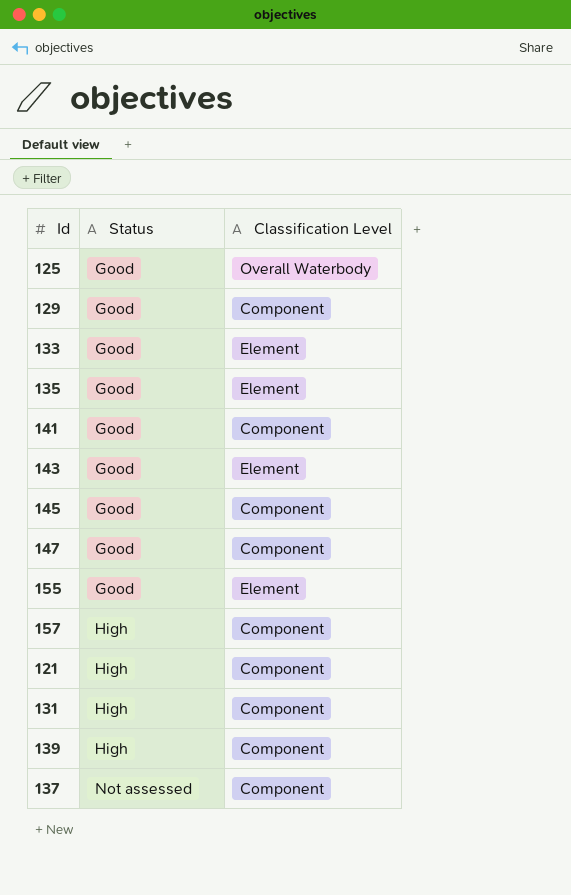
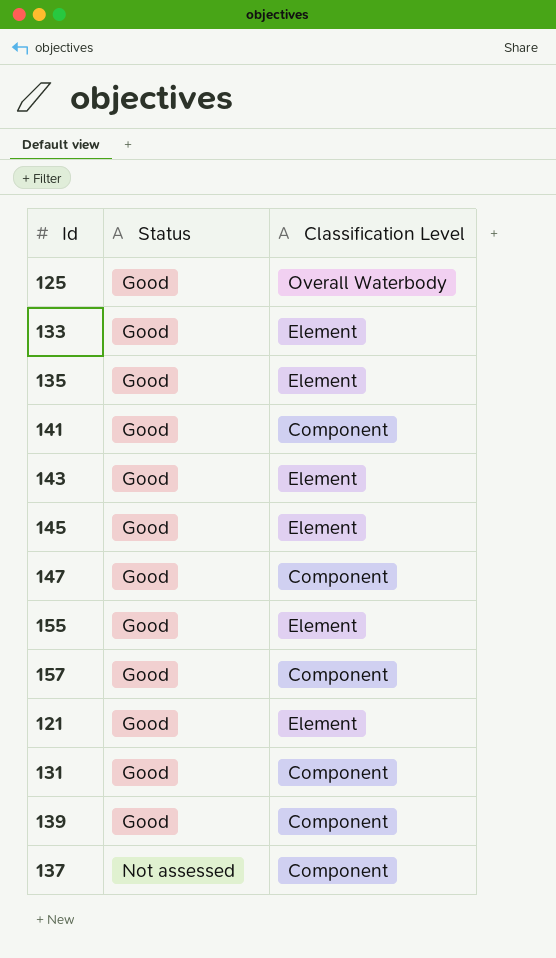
row 129: Good | Component -> none
145 | Classification Level: Component -> Element
157 | Status: High -> Good
121 | Status: High -> Good
121 | Classification Level: Component -> Element
131 | Status: High -> Good
139 | Status: High -> Good

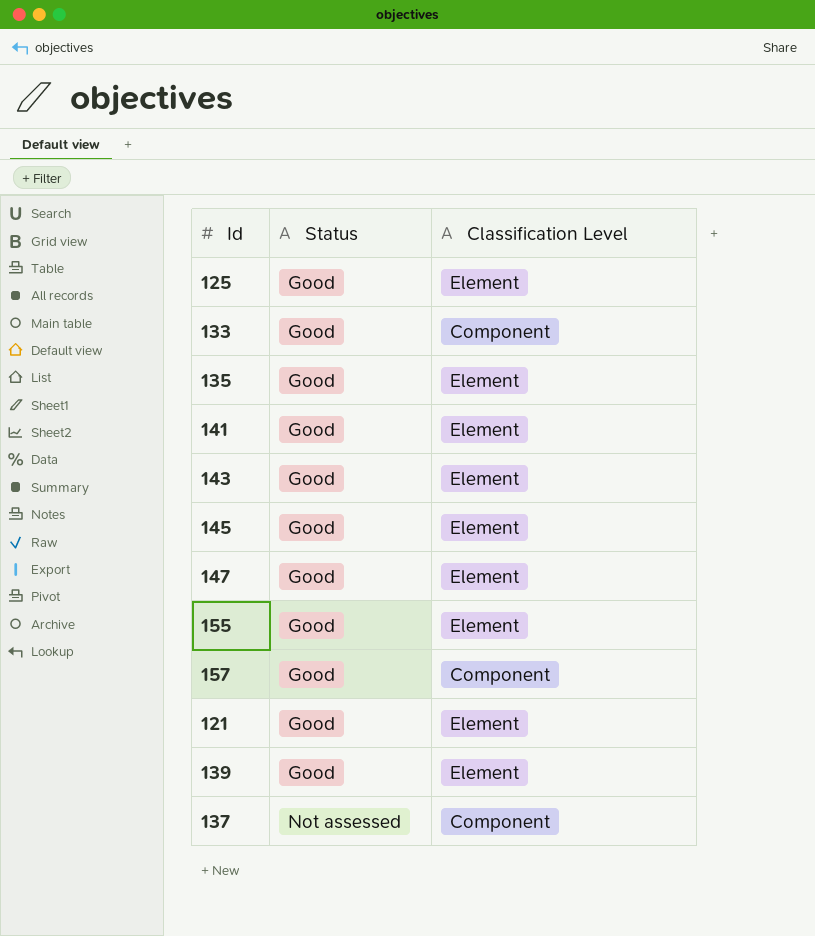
row 131: Good | Component -> none
125 | Classification Level: Overall Waterbody -> Element
133 | Classification Level: Element -> Component
141 | Classification Level: Component -> Element
147 | Classification Level: Component -> Element
139 | Classification Level: Component -> Element

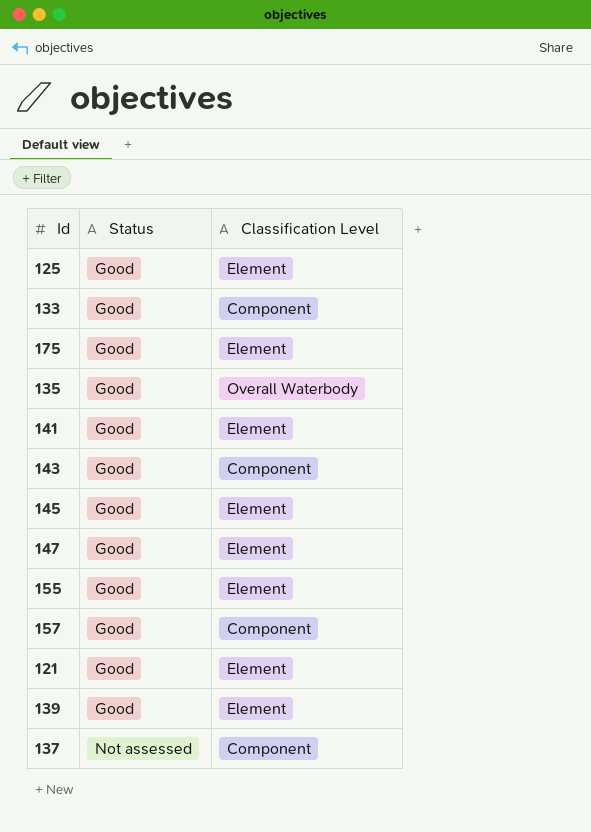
row 175: none -> Good | Element
135 | Classification Level: Element -> Overall Waterbody
143 | Classification Level: Element -> Component

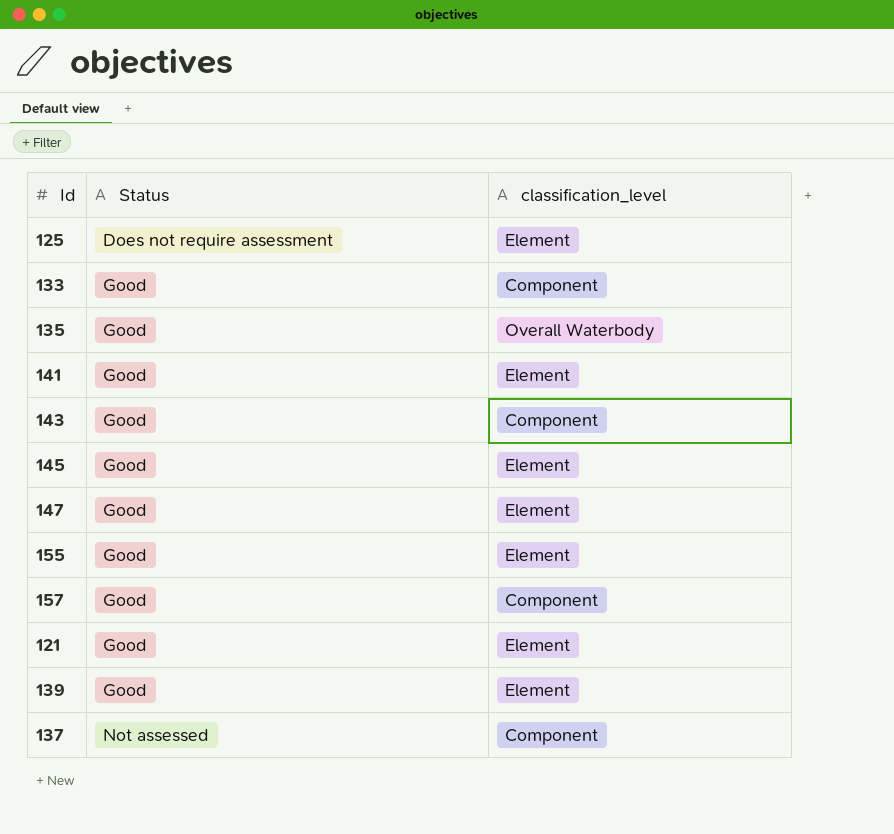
column name: Classification Level -> classification_level
row 175: Good | Element -> none
125 | Status: Good -> Does not require assessment

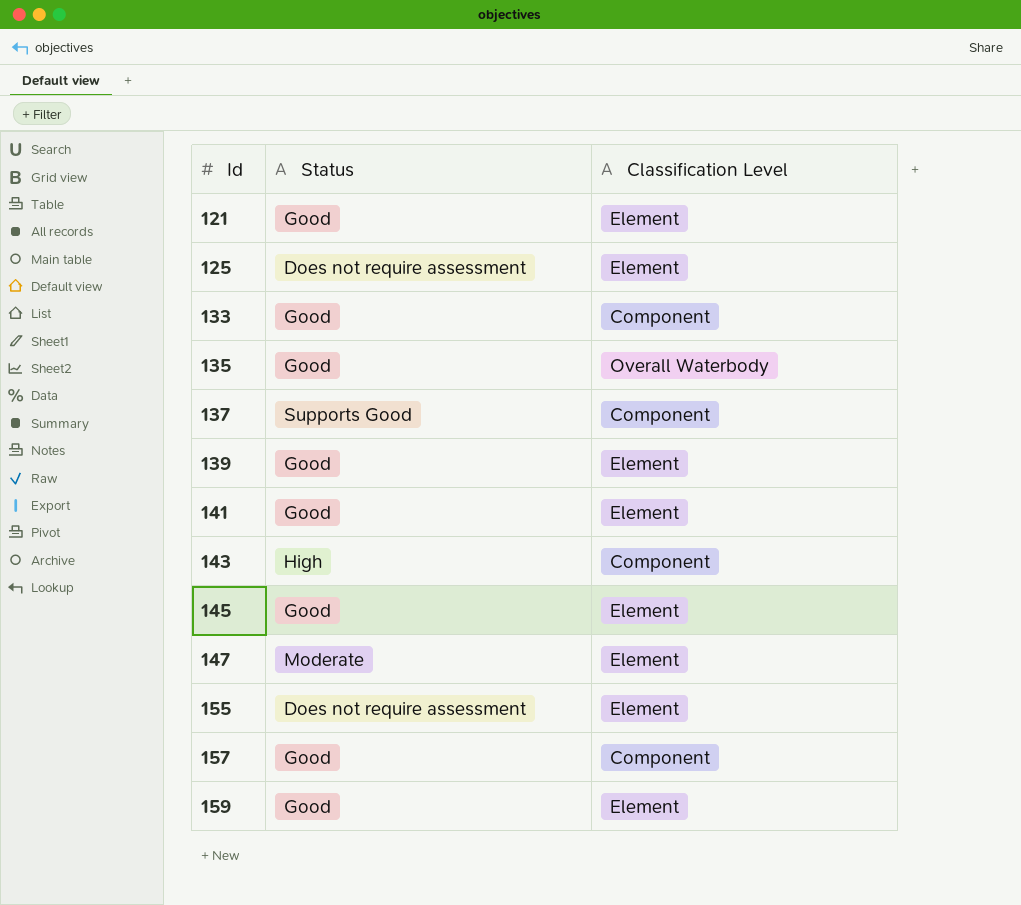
row order: Status ascending -> Id ascending
column name: classification_level -> Classification Level
137 | Status: Not assessed -> Supports Good
143 | Status: Good -> High
147 | Status: Good -> Moderate
155 | Status: Good -> Does not require assessment
row 159: none -> Good | Element

